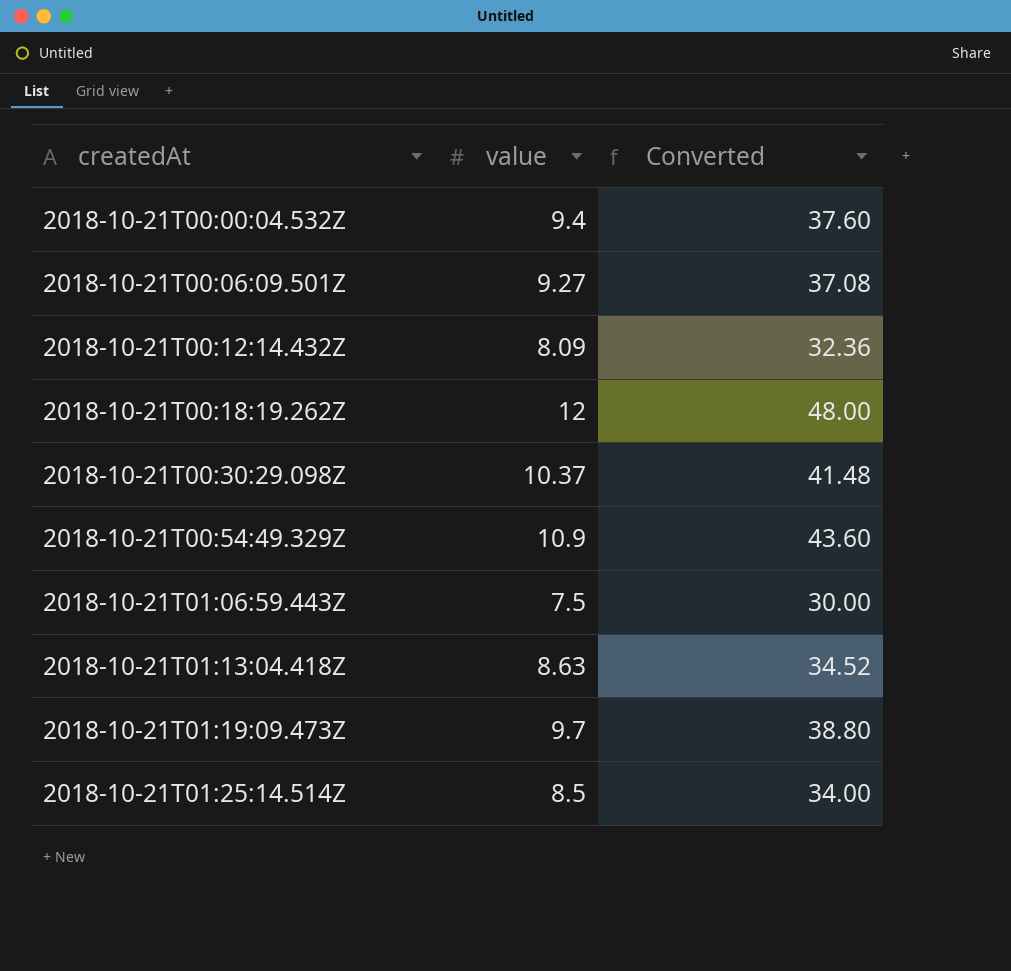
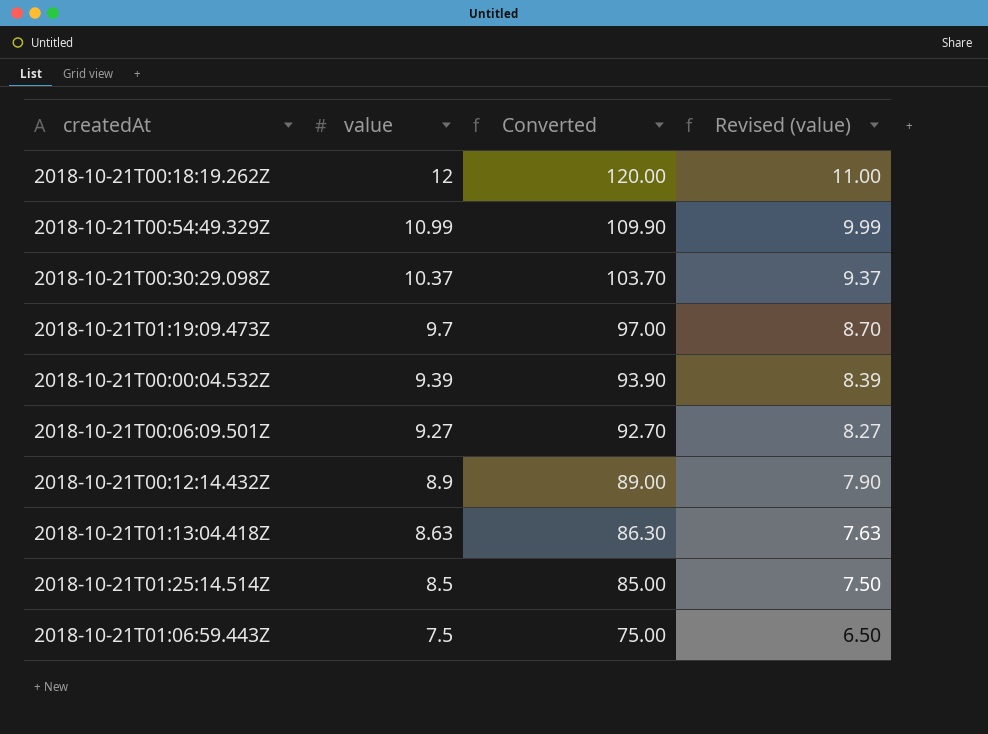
row order: createdAt ascending -> value descending
column Converted | formula: [value] * 4 -> [value] * 10
column Revised (value) | formula: none -> [value] - 1
2018-10-21T00:54:49.329Z | value: 10.9 -> 10.99
2018-10-21T00:00:04.532Z | value: 9.4 -> 9.39
2018-10-21T00:12:14.432Z | value: 8.09 -> 8.9

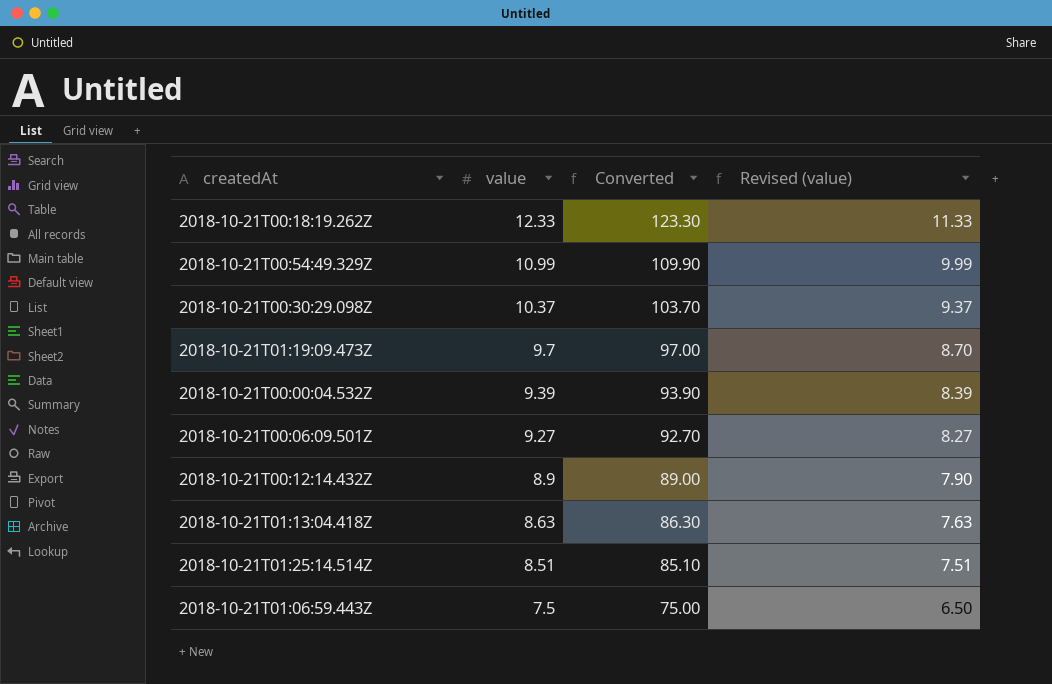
2018-10-21T00:18:19.262Z | value: 12 -> 12.33
2018-10-21T00:18:19.262Z | Converted: 120.00 -> 123.30
2018-10-21T00:18:19.262Z | Revised (value): 11.00 -> 11.33
2018-10-21T01:25:14.514Z | value: 8.5 -> 8.51
2018-10-21T01:25:14.514Z | Converted: 85.00 -> 85.10
2018-10-21T01:25:14.514Z | Revised (value): 7.50 -> 7.51

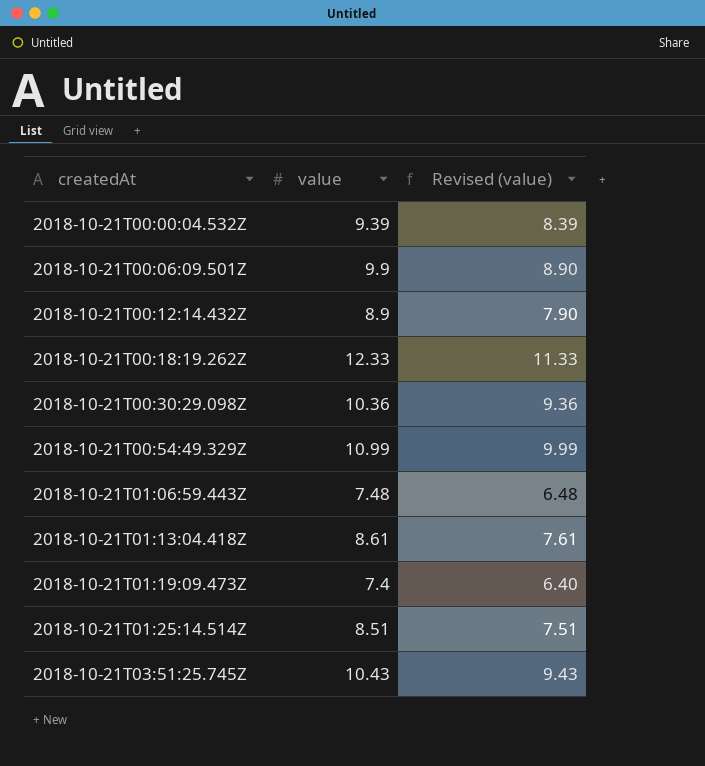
row order: value descending -> createdAt ascending
column Converted | formula: [value] * 10 -> none
2018-10-21T00:06:09.501Z | value: 9.27 -> 9.9
2018-10-21T00:06:09.501Z | Revised (value): 8.27 -> 8.90
2018-10-21T00:30:29.098Z | value: 10.37 -> 10.36
2018-10-21T00:30:29.098Z | Revised (value): 9.37 -> 9.36
2018-10-21T01:06:59.443Z | value: 7.5 -> 7.48
2018-10-21T01:06:59.443Z | Revised (value): 6.50 -> 6.48
2018-10-21T01:13:04.418Z | value: 8.63 -> 8.61
2018-10-21T01:13:04.418Z | Revised (value): 7.63 -> 7.61
2018-10-21T01:19:09.473Z | value: 9.7 -> 7.4
2018-10-21T01:19:09.473Z | Revised (value): 8.70 -> 6.40
row 2018-10-21T03:51:25.745Z: none -> 10.43 | 9.43

